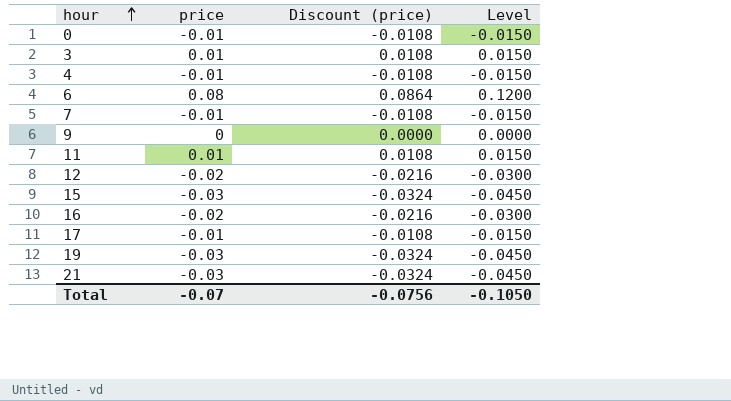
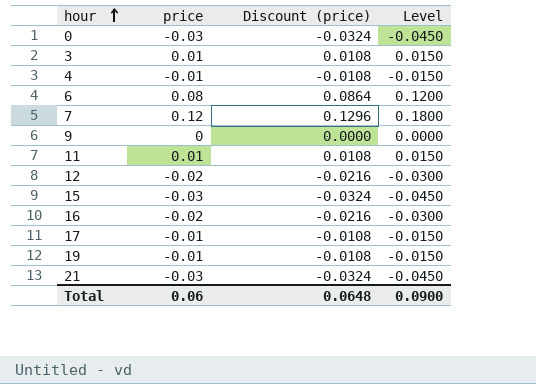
0 | price: -0.01 -> -0.03
0 | Discount (price): -0.0108 -> -0.0324
0 | Level: -0.0150 -> -0.0450
7 | price: -0.01 -> 0.12
7 | Discount (price): -0.0108 -> 0.1296
7 | Level: -0.0150 -> 0.1800
19 | price: -0.03 -> -0.01
19 | Discount (price): -0.0324 -> -0.0108
19 | Level: -0.0450 -> -0.0150
Total | price: -0.07 -> 0.06
Total | Discount (price): -0.0756 -> 0.0648
Total | Level: -0.1050 -> 0.0900

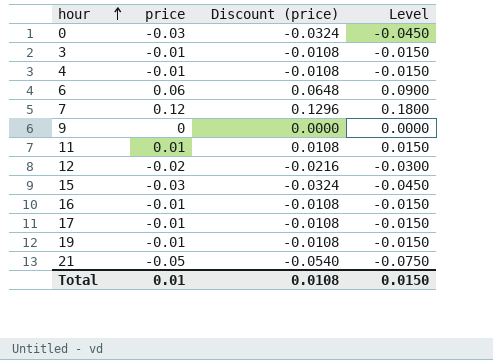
3 | price: 0.01 -> -0.01
3 | Discount (price): 0.0108 -> -0.0108
3 | Level: 0.0150 -> -0.0150
6 | price: 0.08 -> 0.06
6 | Discount (price): 0.0864 -> 0.0648
6 | Level: 0.1200 -> 0.0900
16 | price: -0.02 -> -0.01
16 | Discount (price): -0.0216 -> -0.0108
16 | Level: -0.0300 -> -0.0150
21 | price: -0.03 -> -0.05
21 | Discount (price): -0.0324 -> -0.0540
21 | Level: -0.0450 -> -0.0750
Total | price: 0.06 -> 0.01
Total | Discount (price): 0.0648 -> 0.0108
Total | Level: 0.0900 -> 0.0150

